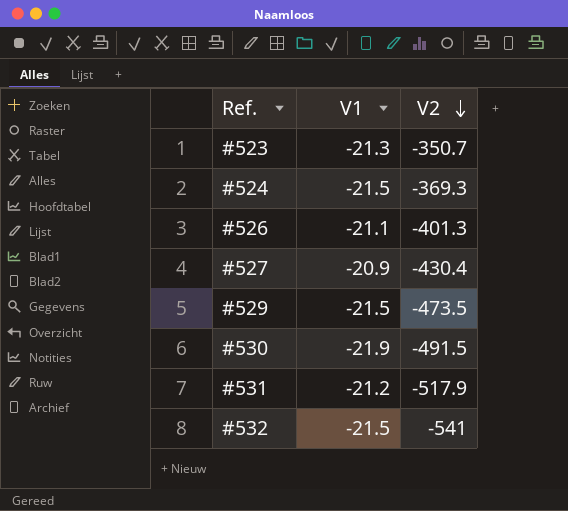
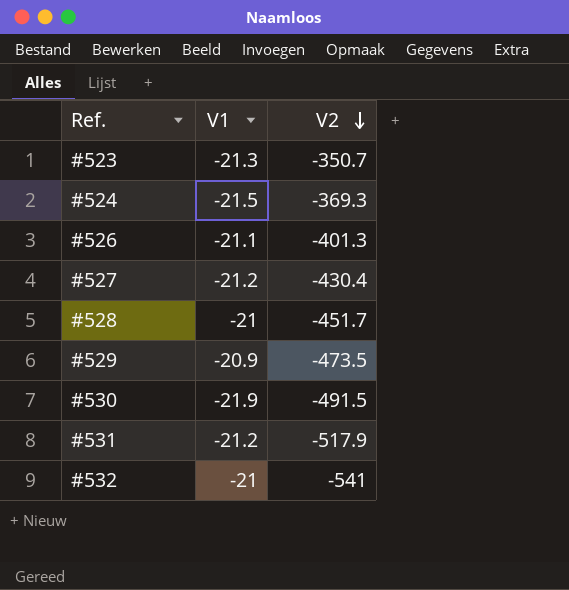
#527 | V1: -20.9 -> -21.2
row #528: none -> -21 | -451.7
#529 | V1: -21.5 -> -20.9
#532 | V1: -21.5 -> -21

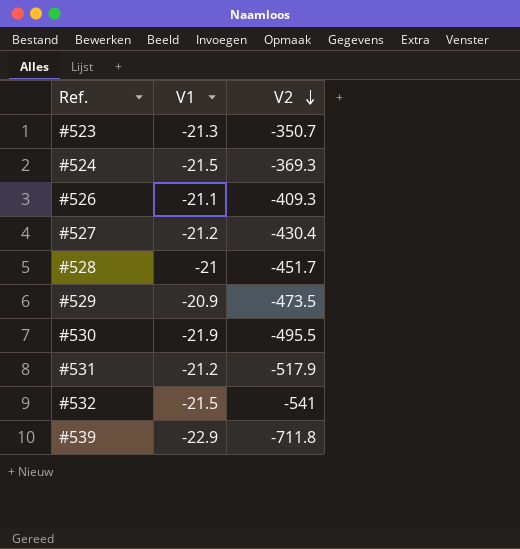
#526 | V2: -401.3 -> -409.3
#530 | V2: -491.5 -> -495.5
#532 | V1: -21 -> -21.5
row #539: none -> -22.9 | -711.8

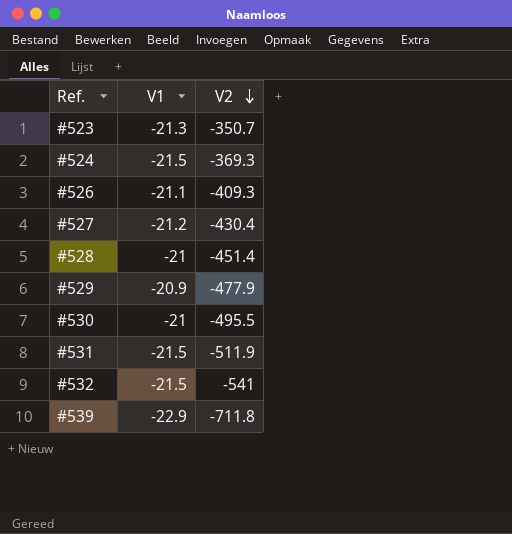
#528 | V2: -451.7 -> -451.4
#529 | V2: -473.5 -> -477.9
#530 | V1: -21.9 -> -21
#531 | V1: -21.2 -> -21.5
#531 | V2: -517.9 -> -511.9

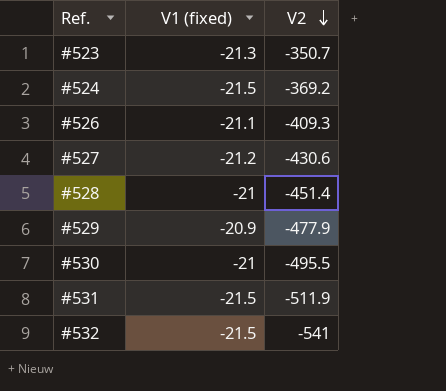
column name: V1 -> V1 (fixed)
row #539: -22.9 | -711.8 -> none
#524 | V2: -369.3 -> -369.2
#527 | V2: -430.4 -> -430.6

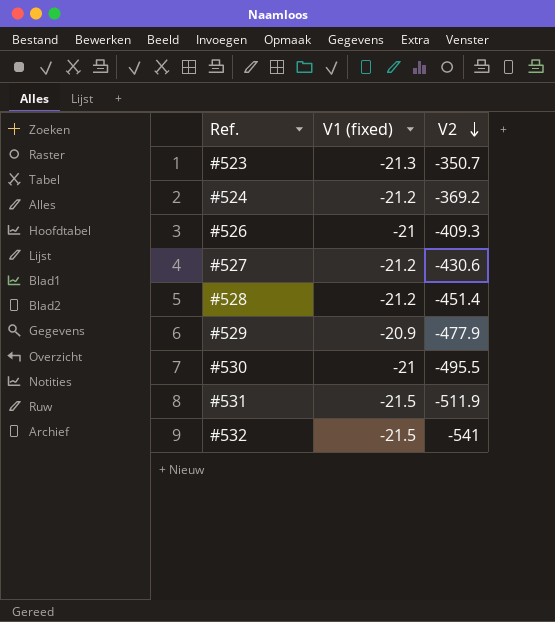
#524 | V1 (fixed): -21.5 -> -21.2
#526 | V1 (fixed): -21.1 -> -21
#528 | V1 (fixed): -21 -> -21.2

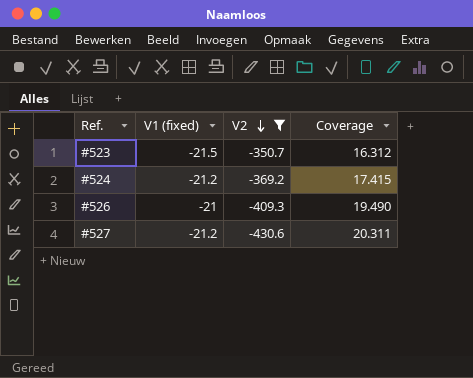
filter: none -> V2 >= -430.6
column Coverage | formula: none -> [V2] / [V1 (fixed)]
#523 | V1 (fixed): -21.3 -> -21.5

